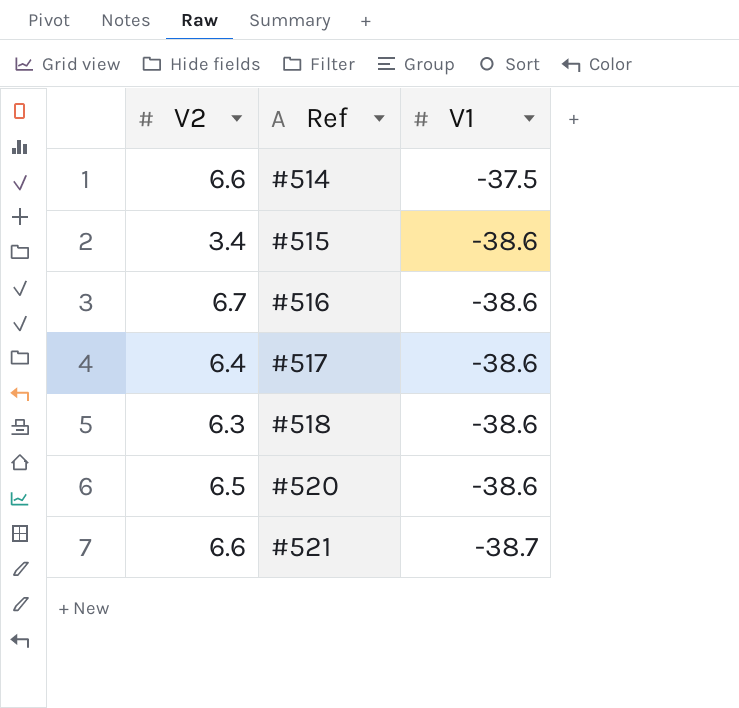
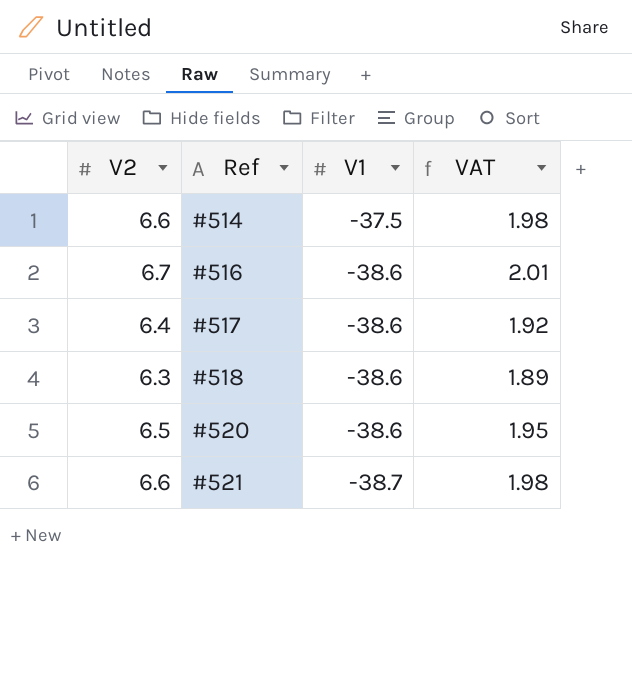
column VAT | formula: none -> [V2] * 0.3
row #515: 3.4 | -38.6 -> none

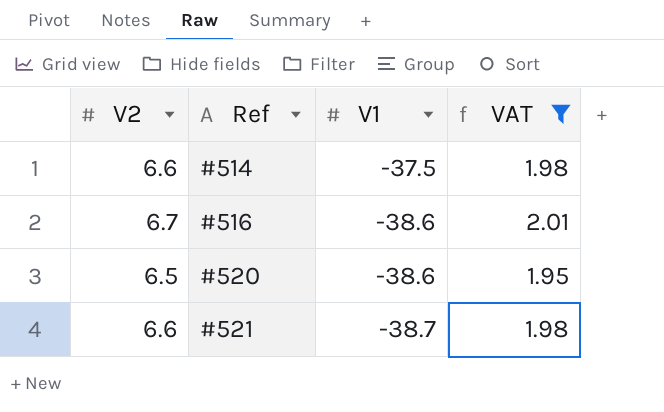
filter: none -> VAT >= 1.95

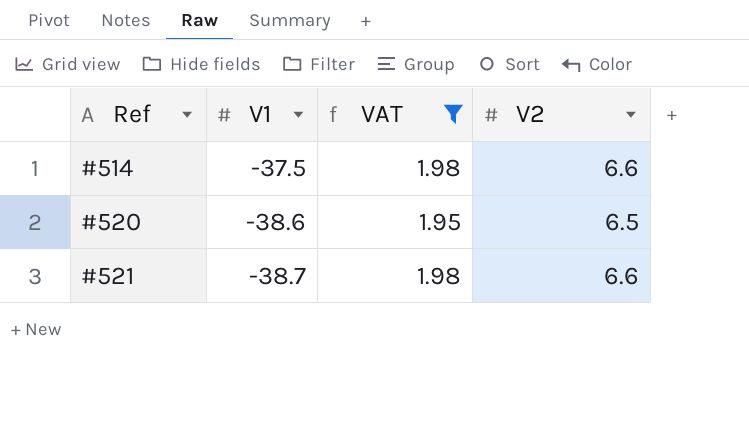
column V2 | position: 1 -> 4
row #516: 6.7 | -38.6 | 2.01 -> none

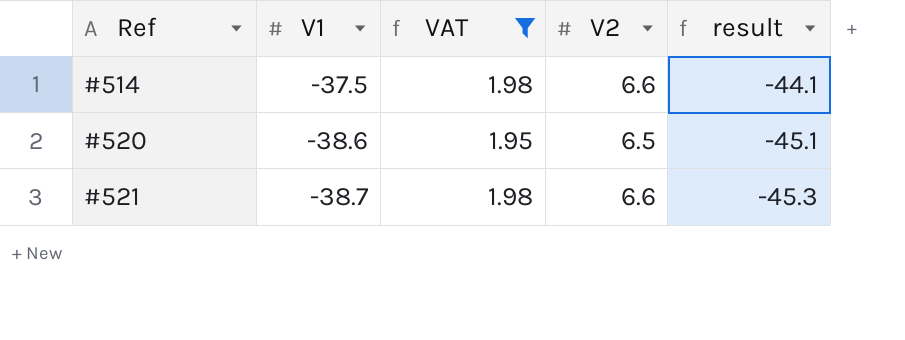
column result | formula: none -> [V1] - [V2]

